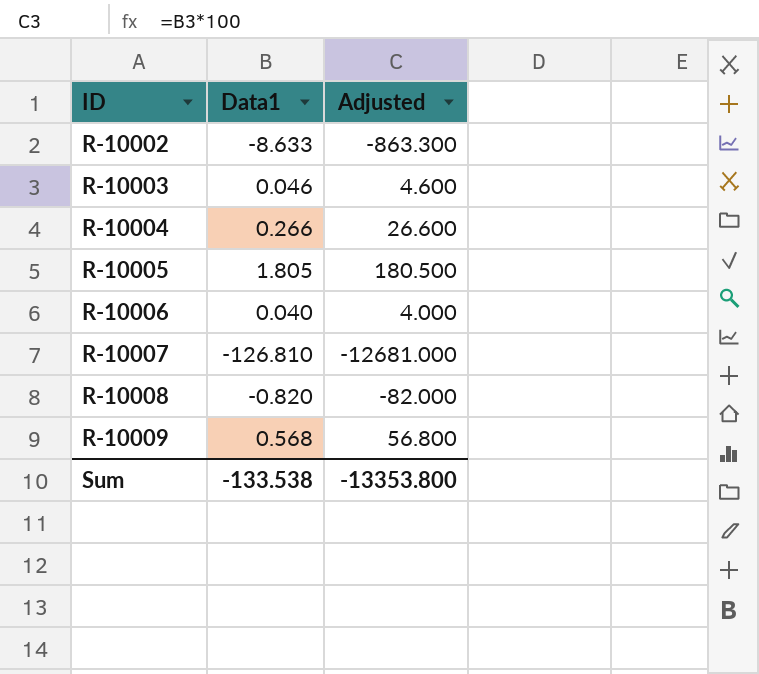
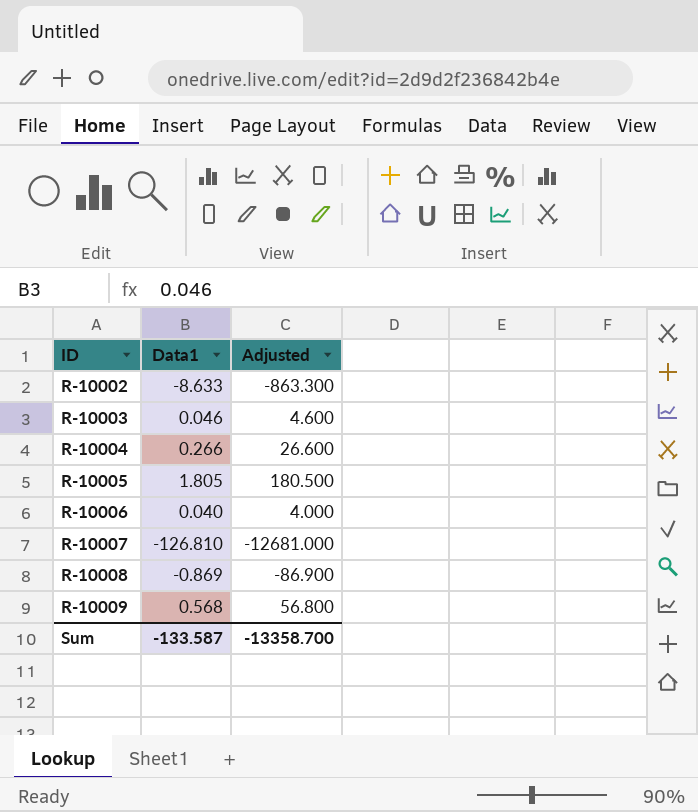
R-10008 | Data1: -0.820 -> -0.869
R-10008 | Adjusted: -82.000 -> -86.900
Sum | Data1: -133.538 -> -133.587
Sum | Adjusted: -13353.800 -> -13358.700

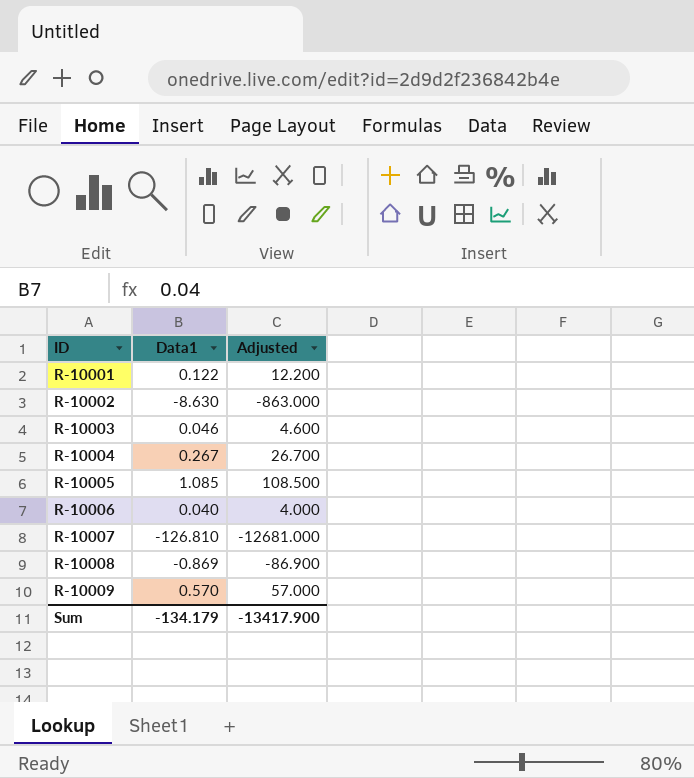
row R-10001: none -> 0.122 | 12.200
R-10002 | Data1: -8.633 -> -8.630
R-10002 | Adjusted: -863.300 -> -863.000
R-10004 | Data1: 0.266 -> 0.267
R-10004 | Adjusted: 26.600 -> 26.700
R-10005 | Data1: 1.805 -> 1.085
R-10005 | Adjusted: 180.500 -> 108.500
R-10009 | Data1: 0.568 -> 0.570
R-10009 | Adjusted: 56.800 -> 57.000
Sum | Data1: -133.587 -> -134.179
Sum | Adjusted: -13358.700 -> -13417.900

